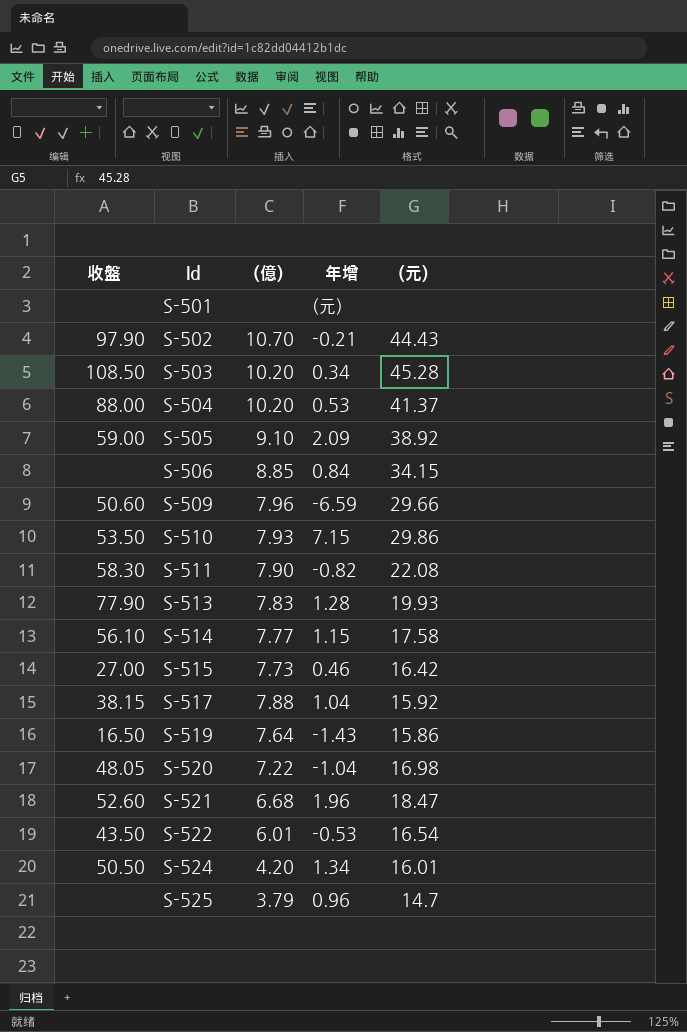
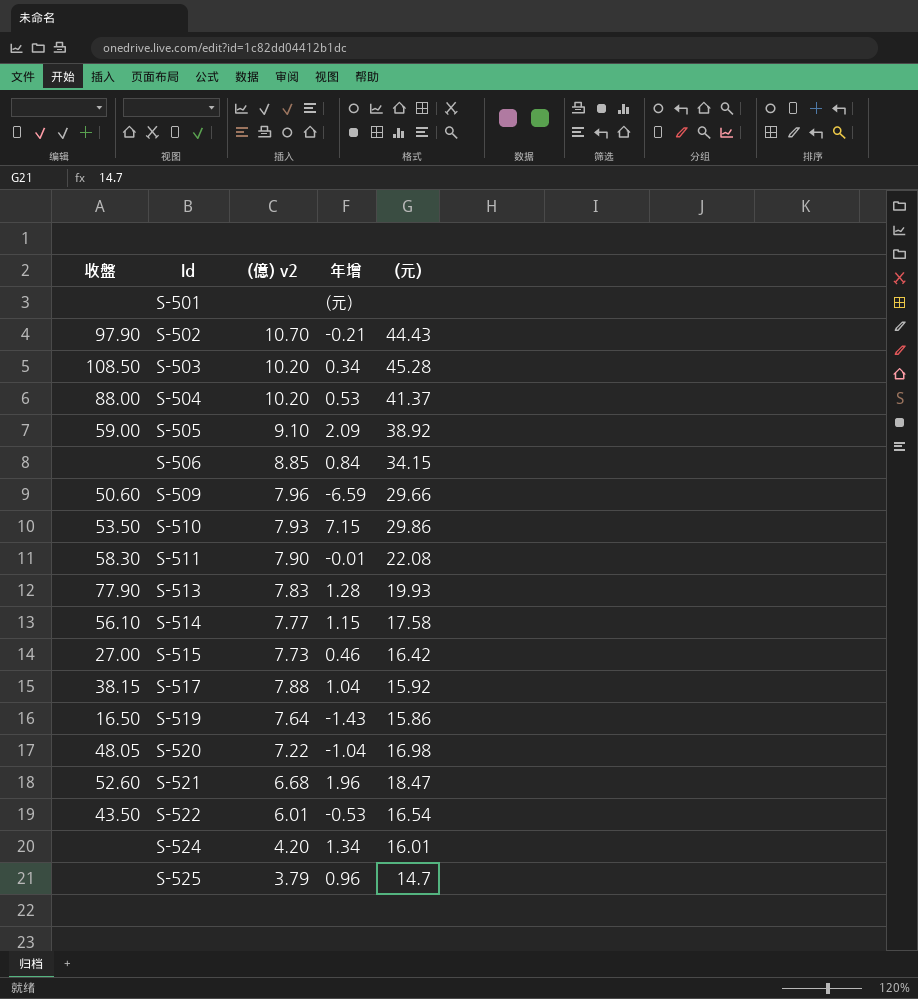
column name: (億) -> (億) v2
S-511 | 年增: -0.82 -> -0.01
S-524 | 收盤: 50.50 -> none

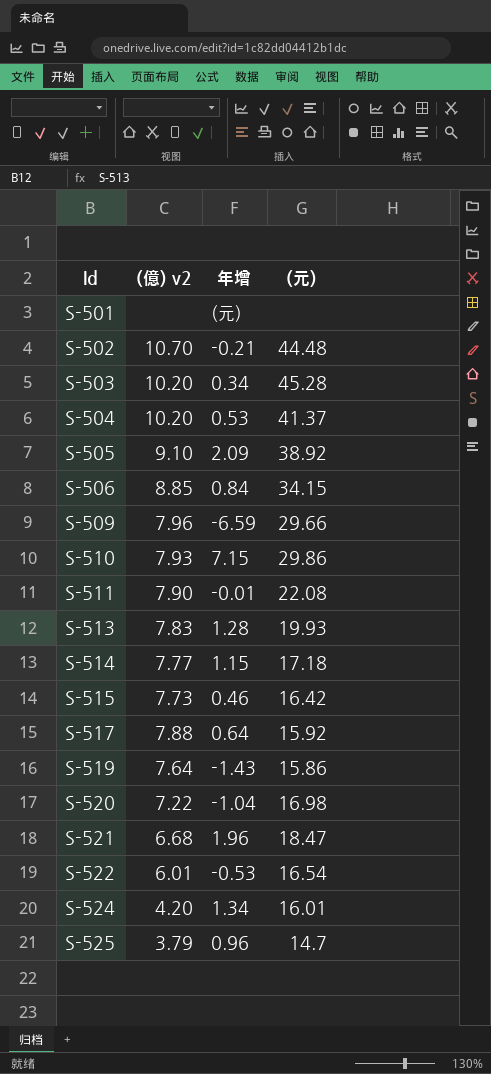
column 收盤 | position: 1 -> none
S-502 | (元): 44.43 -> 44.48
S-514 | (元): 17.58 -> 17.18
S-517 | 年增: 1.04 -> 0.64

